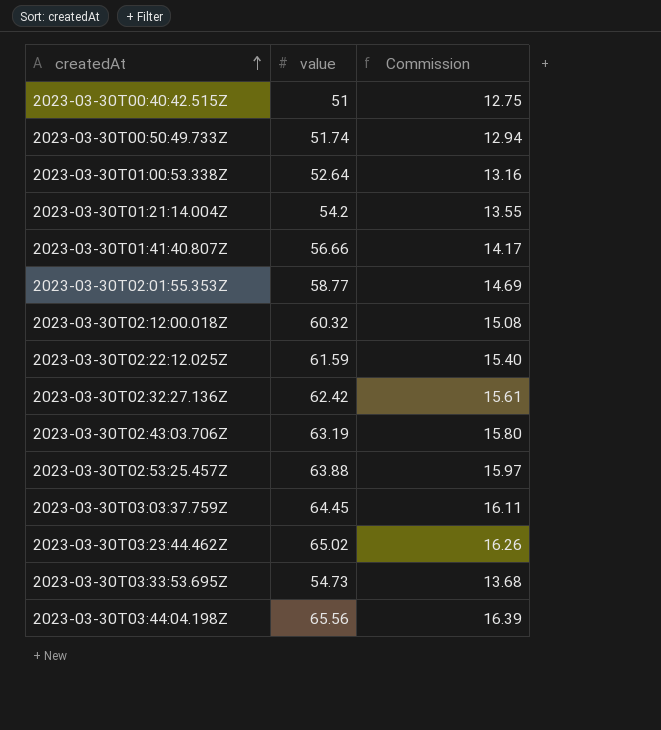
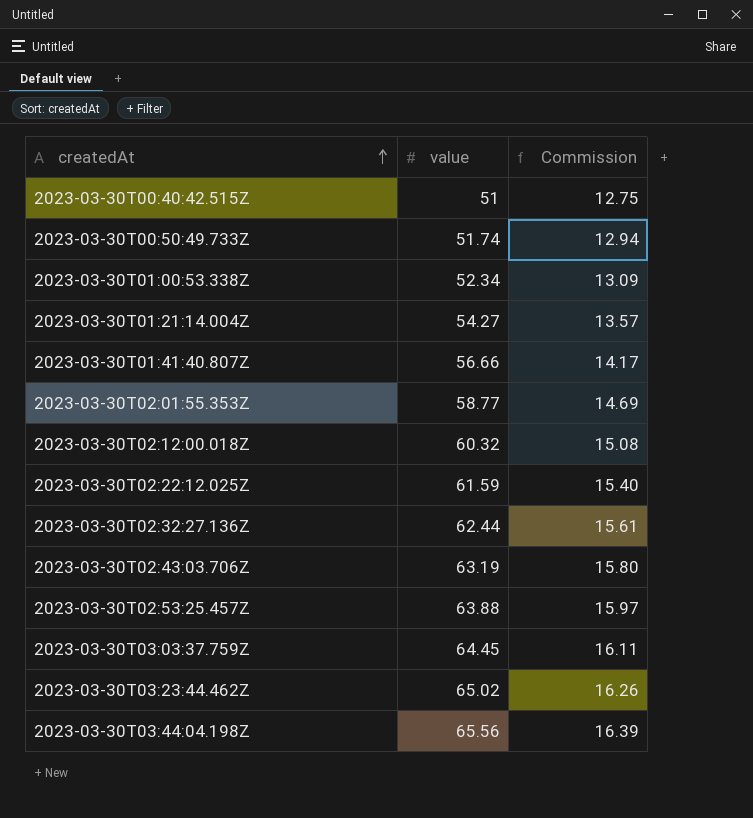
row 2023-03-30T03:33:53.695Z: 54.73 | 13.68 -> none
2023-03-30T01:00:53.338Z | value: 52.64 -> 52.34
2023-03-30T01:00:53.338Z | Commission: 13.16 -> 13.09
2023-03-30T01:21:14.004Z | value: 54.2 -> 54.27
2023-03-30T01:21:14.004Z | Commission: 13.55 -> 13.57
2023-03-30T02:32:27.136Z | value: 62.42 -> 62.44

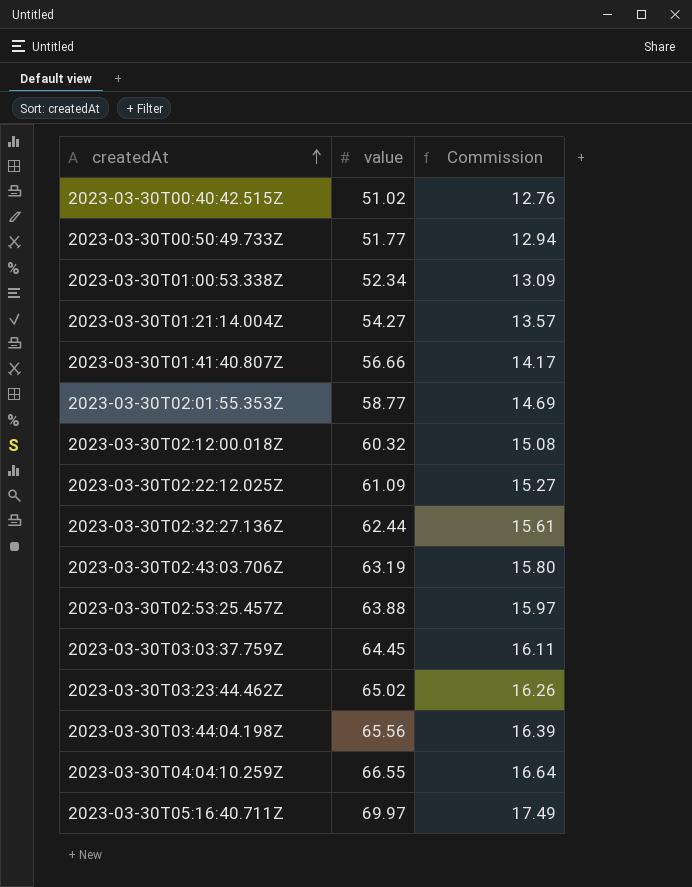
2023-03-30T00:40:42.515Z | value: 51 -> 51.02
2023-03-30T00:40:42.515Z | Commission: 12.75 -> 12.76
2023-03-30T00:50:49.733Z | value: 51.74 -> 51.77
2023-03-30T02:22:12.025Z | value: 61.59 -> 61.09
2023-03-30T02:22:12.025Z | Commission: 15.40 -> 15.27
row 2023-03-30T04:04:10.259Z: none -> 66.55 | 16.64
row 2023-03-30T05:16:40.711Z: none -> 69.97 | 17.49

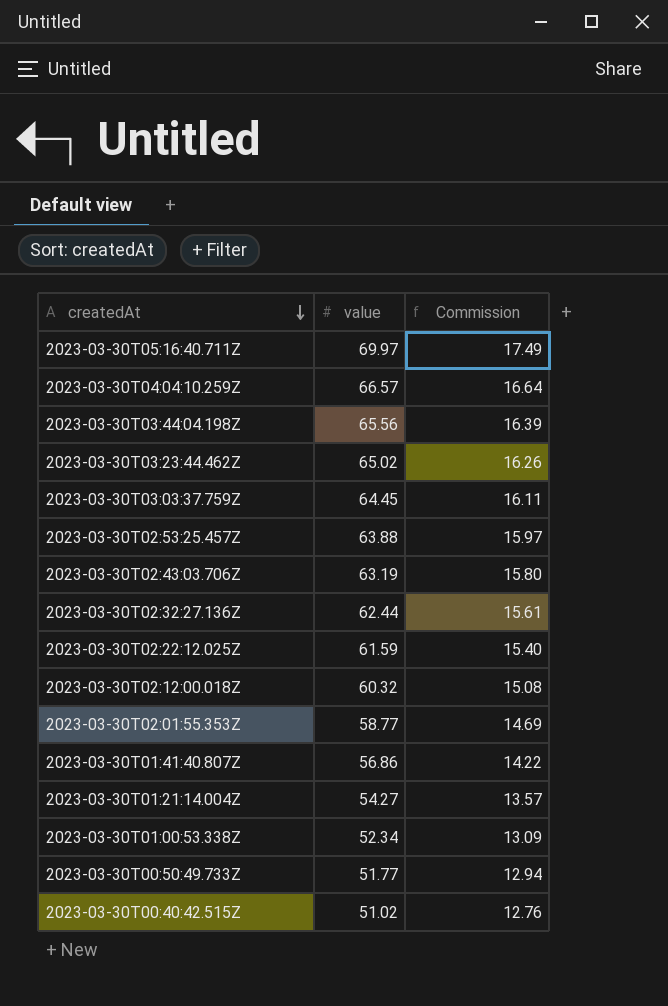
row order: createdAt ascending -> createdAt descending
2023-03-30T04:04:10.259Z | value: 66.55 -> 66.57
2023-03-30T02:22:12.025Z | value: 61.09 -> 61.59
2023-03-30T02:22:12.025Z | Commission: 15.27 -> 15.40
2023-03-30T01:41:40.807Z | value: 56.66 -> 56.86
2023-03-30T01:41:40.807Z | Commission: 14.17 -> 14.22

